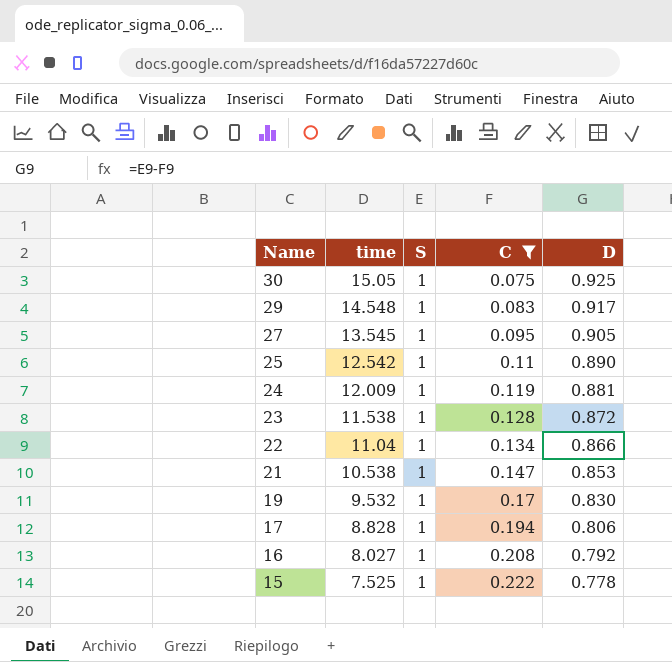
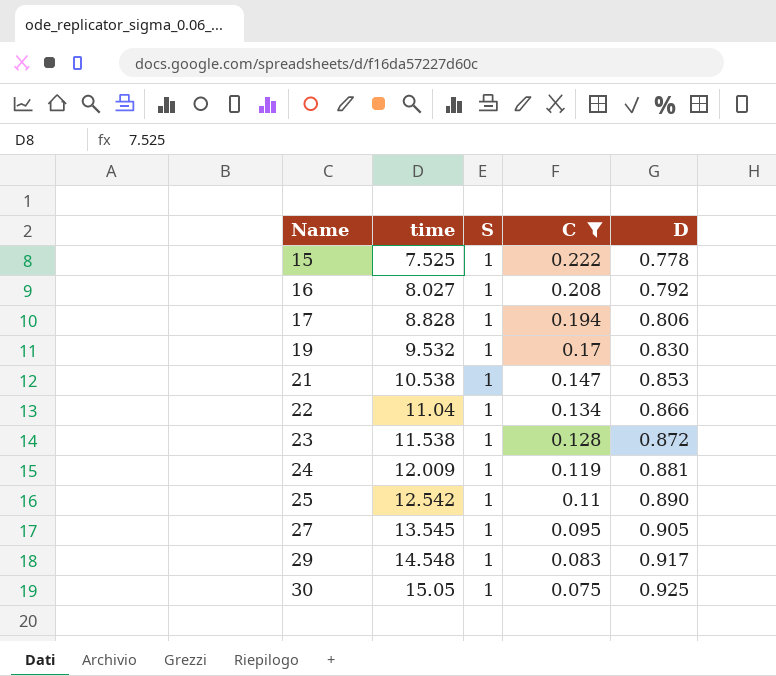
row order: Name descending -> Name ascending

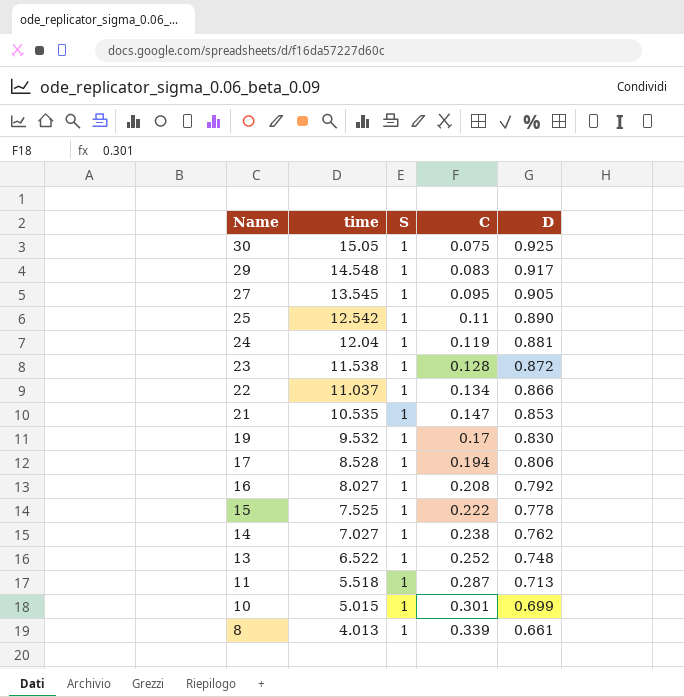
filter: C <= 0.222 -> none
row order: Name ascending -> Name descending
24 | time: 12.009 -> 12.04
22 | time: 11.04 -> 11.037
21 | time: 10.538 -> 10.535
17 | time: 8.828 -> 8.528

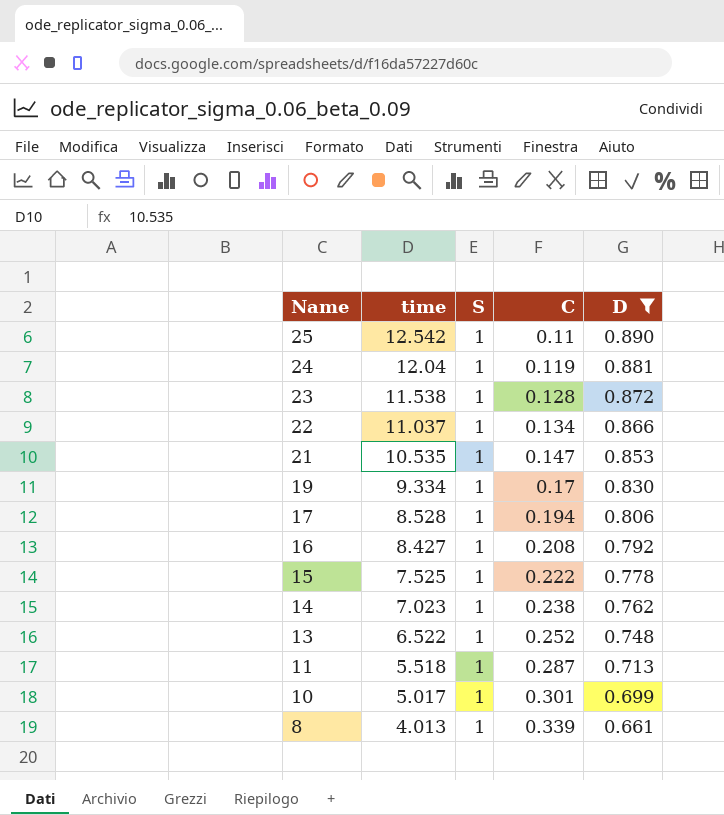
filter: none -> D <= 0.890
19 | time: 9.532 -> 9.334
16 | time: 8.027 -> 8.427
14 | time: 7.027 -> 7.023
10 | time: 5.015 -> 5.017

